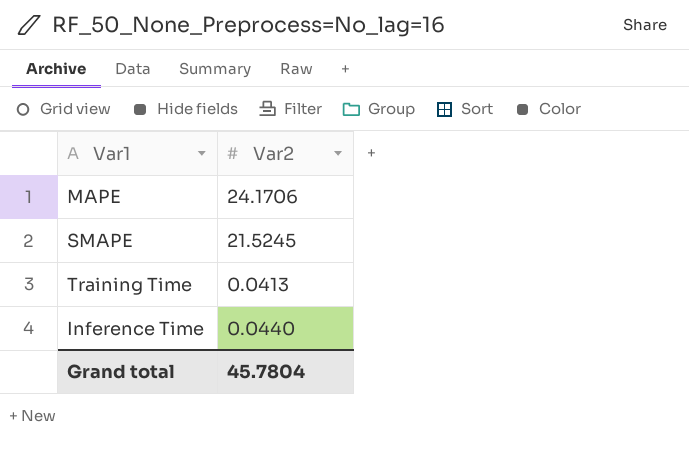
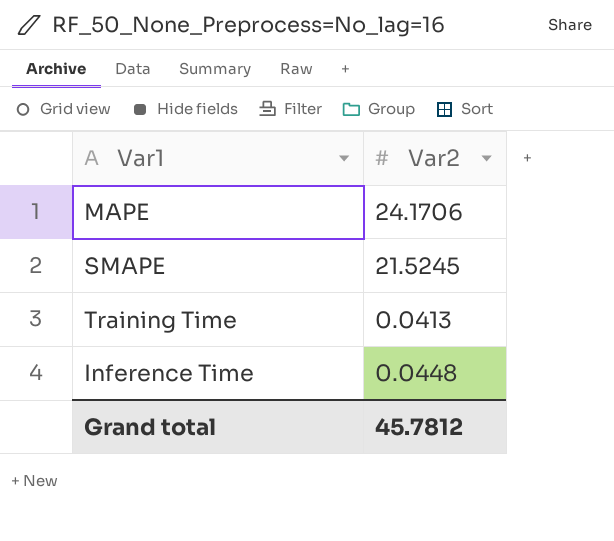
Inference Time | Var2: 0.0440 -> 0.0448
Grand total | Var2: 45.7804 -> 45.7812

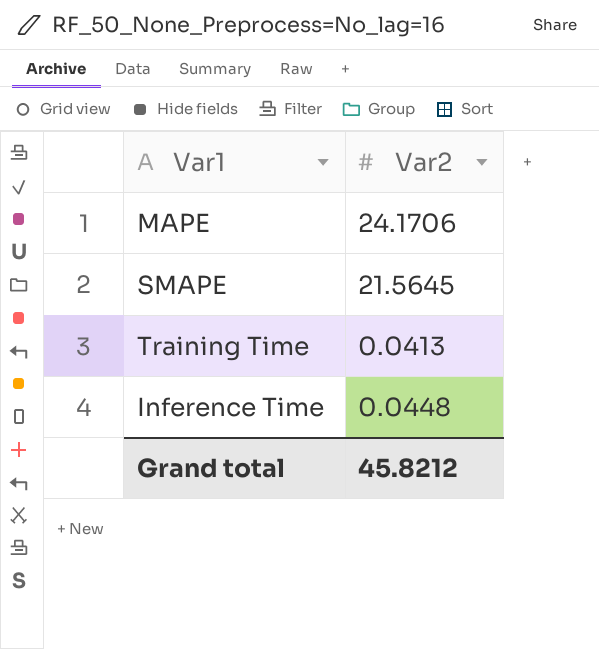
SMAPE | Var2: 21.5245 -> 21.5645
Grand total | Var2: 45.7812 -> 45.8212

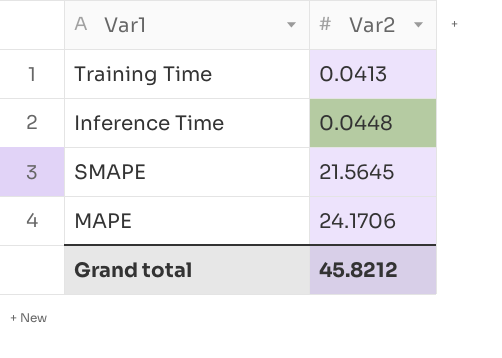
row order: none -> Var2 ascending

